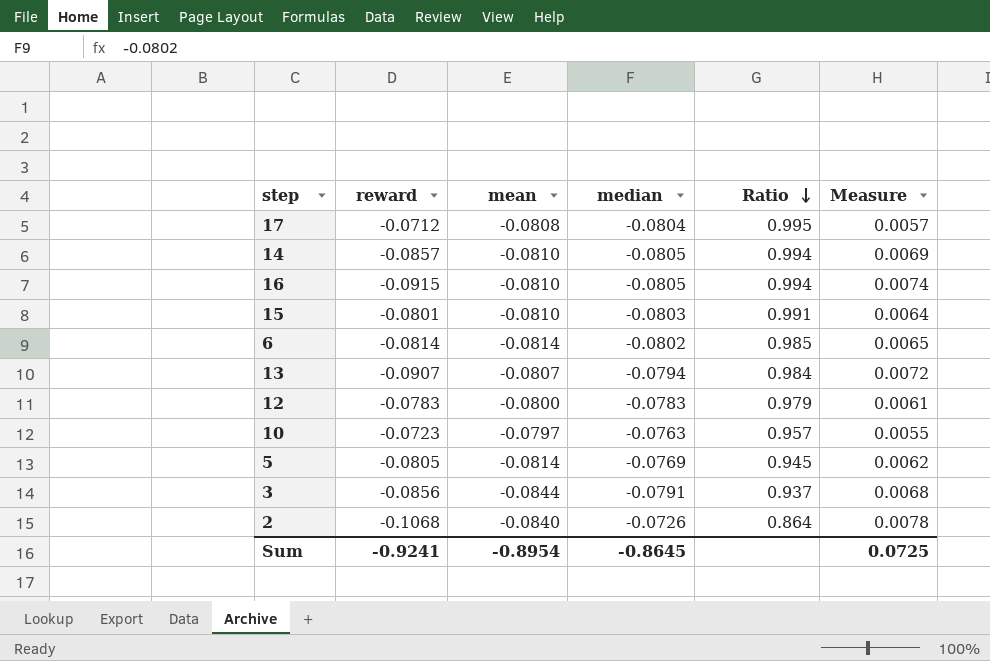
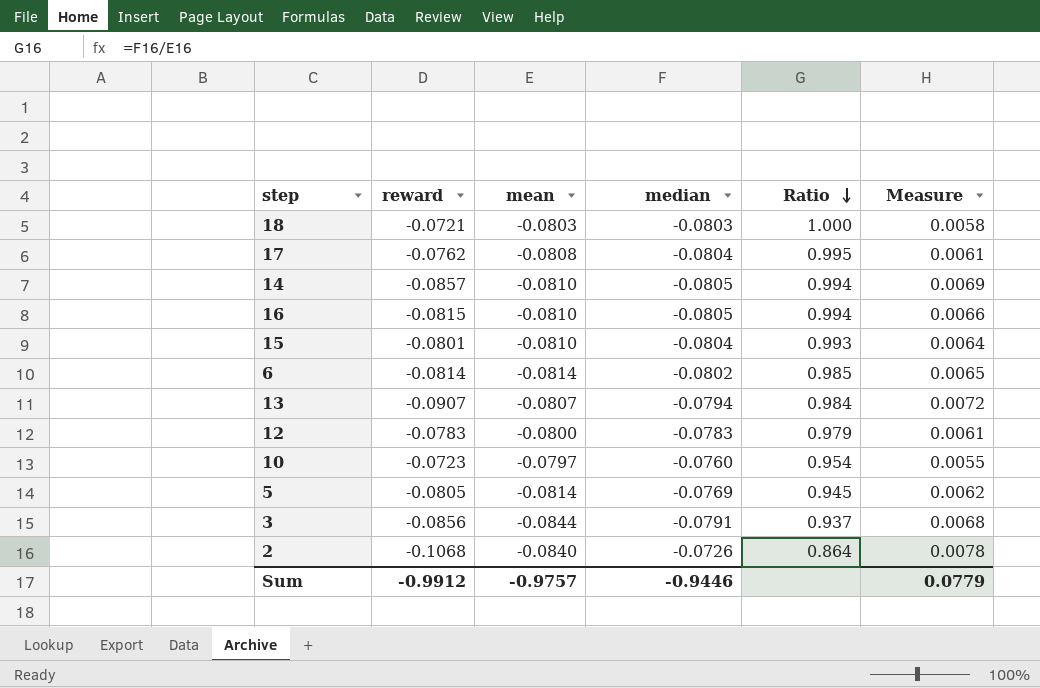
row 18: none -> -0.0721 | -0.0803 | -0.0803 | 1.000 | 0.0058
17 | reward: -0.0712 -> -0.0762
17 | Measure: 0.0057 -> 0.0061
16 | reward: -0.0915 -> -0.0815
16 | Measure: 0.0074 -> 0.0066
15 | median: -0.0803 -> -0.0804
15 | Ratio: 0.991 -> 0.993
10 | median: -0.0763 -> -0.0760
10 | Ratio: 0.957 -> 0.954
Sum | reward: -0.9241 -> -0.9912
Sum | mean: -0.8954 -> -0.9757
Sum | median: -0.8645 -> -0.9446
Sum | Measure: 0.0725 -> 0.0779

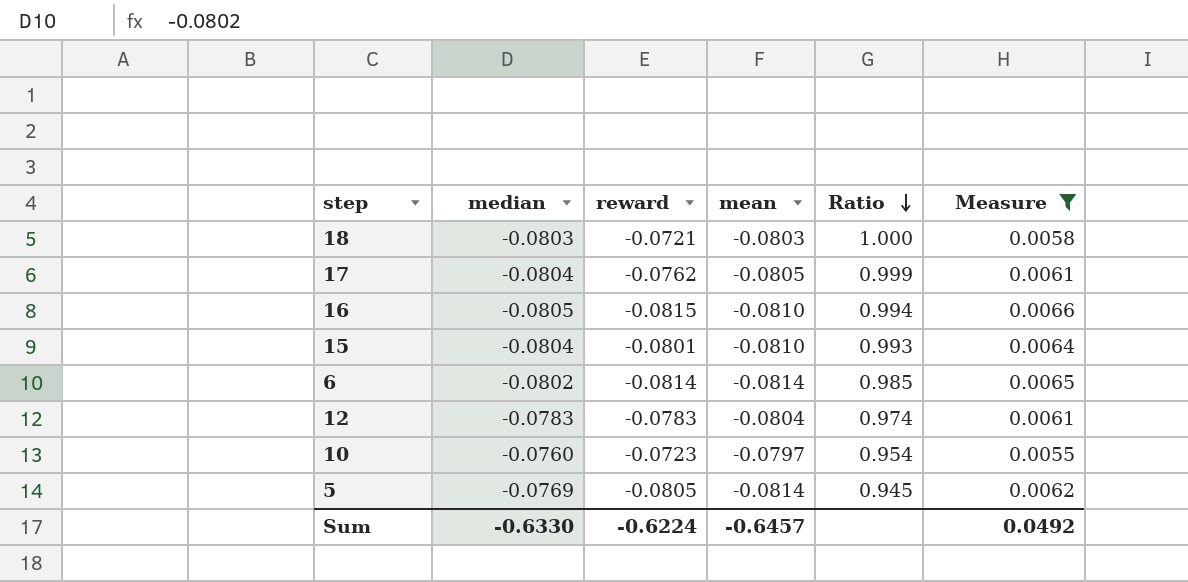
filter: none -> Measure <= 0.0066
column median | position: 4 -> 2
17 | mean: -0.0808 -> -0.0805
17 | Ratio: 0.995 -> 0.999
12 | mean: -0.0800 -> -0.0804
12 | Ratio: 0.979 -> 0.974
Sum | median: -0.9446 -> -0.6330
Sum | reward: -0.9912 -> -0.6224
Sum | mean: -0.9757 -> -0.6457
Sum | Measure: 0.0779 -> 0.0492

